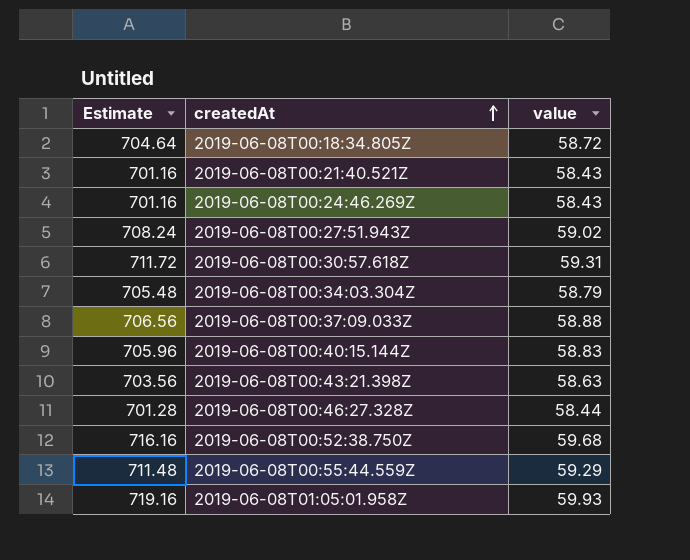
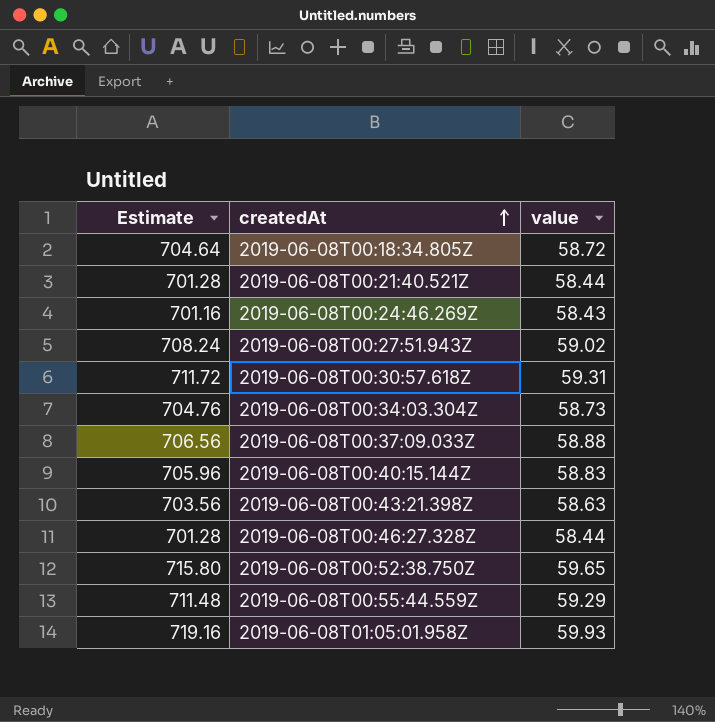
2019-06-08T00:21:40.521Z | Estimate: 701.16 -> 701.28
2019-06-08T00:21:40.521Z | value: 58.43 -> 58.44
2019-06-08T00:34:03.304Z | Estimate: 705.48 -> 704.76
2019-06-08T00:34:03.304Z | value: 58.79 -> 58.73
2019-06-08T00:52:38.750Z | Estimate: 716.16 -> 715.80
2019-06-08T00:52:38.750Z | value: 59.68 -> 59.65

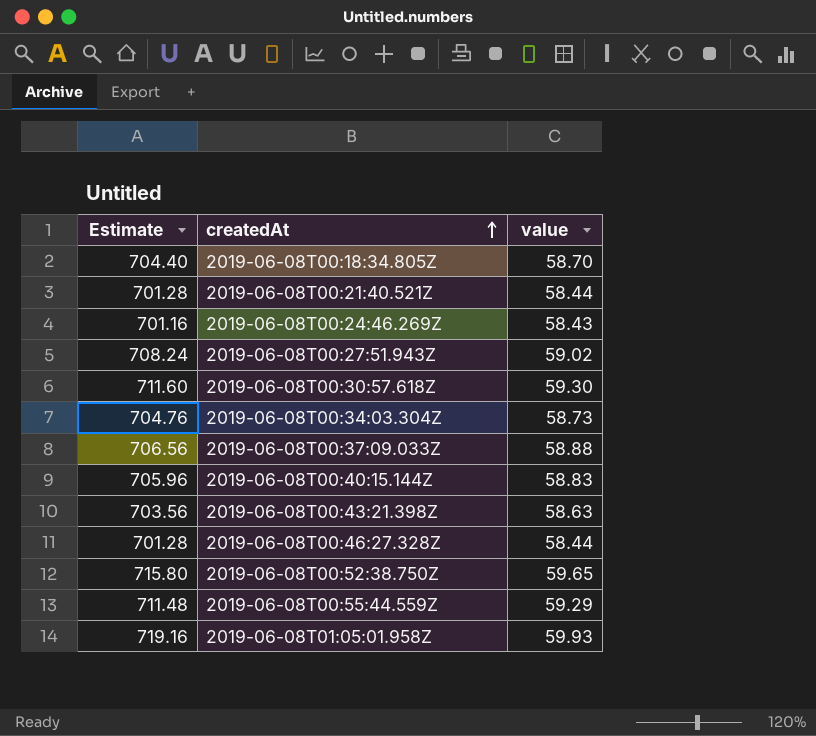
2019-06-08T00:18:34.805Z | Estimate: 704.64 -> 704.40
2019-06-08T00:18:34.805Z | value: 58.72 -> 58.70
2019-06-08T00:30:57.618Z | Estimate: 711.72 -> 711.60
2019-06-08T00:30:57.618Z | value: 59.31 -> 59.30

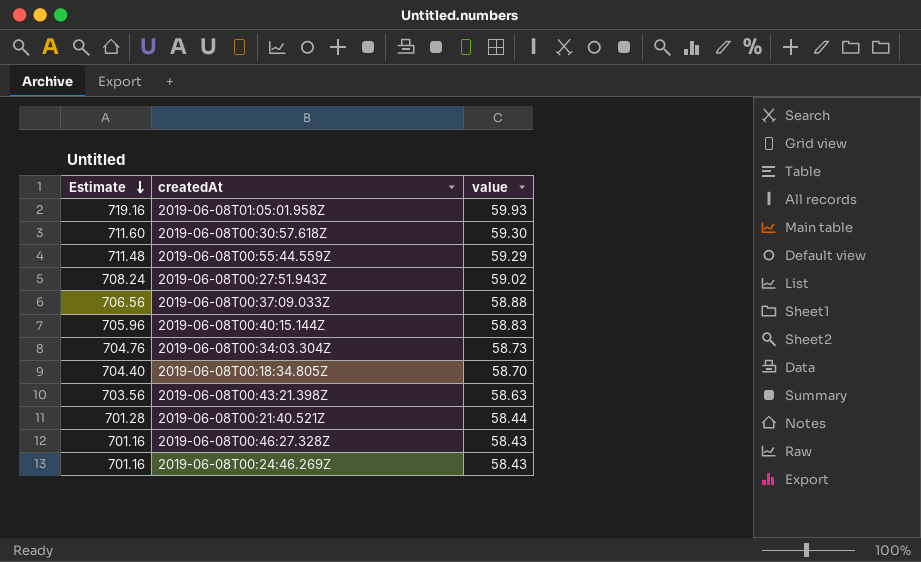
row order: createdAt ascending -> Estimate descending
row 2019-06-08T00:52:38.750Z: 715.80 | 59.65 -> none
2019-06-08T00:46:27.328Z | Estimate: 701.28 -> 701.16
2019-06-08T00:46:27.328Z | value: 58.44 -> 58.43

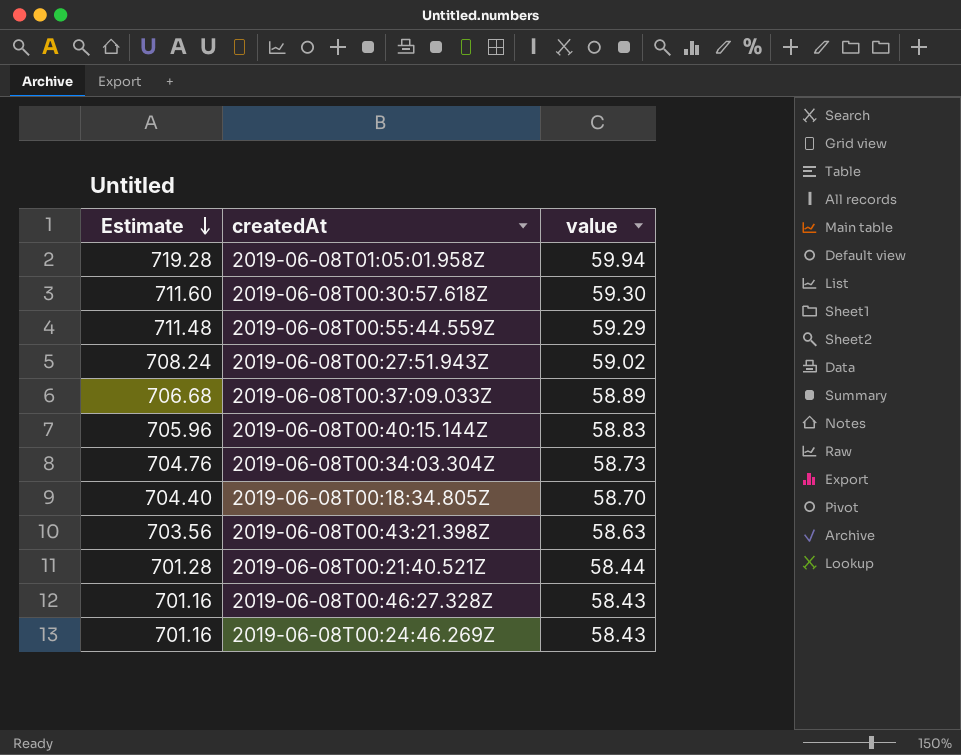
2019-06-08T01:05:01.958Z | Estimate: 719.16 -> 719.28
2019-06-08T01:05:01.958Z | value: 59.93 -> 59.94
2019-06-08T00:37:09.033Z | Estimate: 706.56 -> 706.68
2019-06-08T00:37:09.033Z | value: 58.88 -> 58.89

